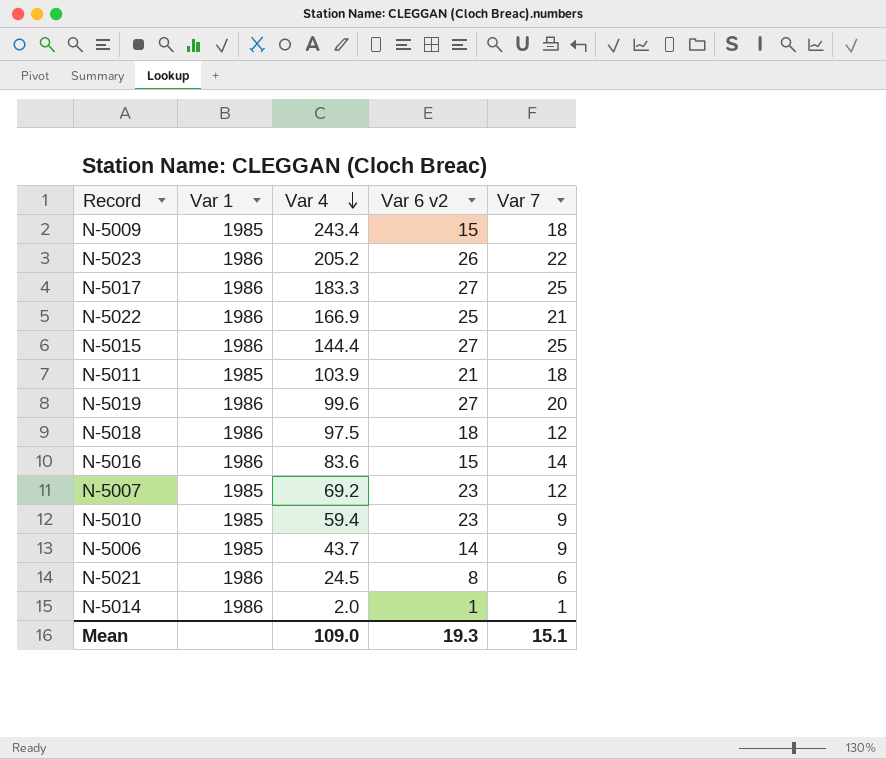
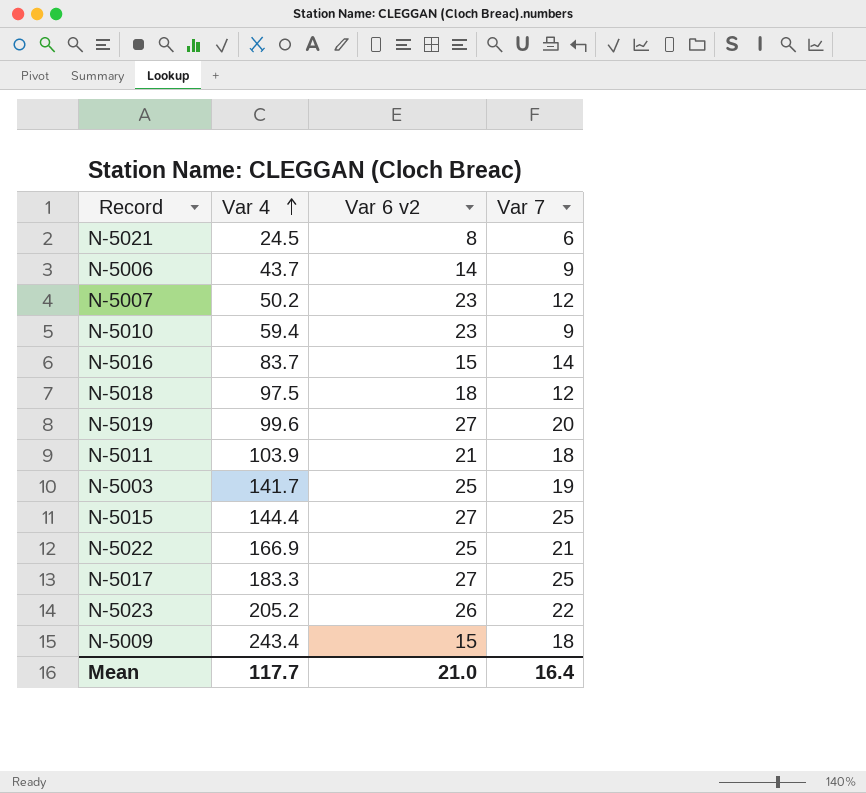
row order: Var 4 descending -> Var 4 ascending
column Var 1 | position: 2 -> none
row N-5014: 1986 | 2.0 | 1 | 1 -> none
N-5007 | Var 4: 69.2 -> 50.2
N-5016 | Var 4: 83.6 -> 83.7
row N-5003: none -> 141.7 | 25 | 19
Mean | Var 4: 109.0 -> 117.7
Mean | Var 6 v2: 19.3 -> 21.0
Mean | Var 7: 15.1 -> 16.4

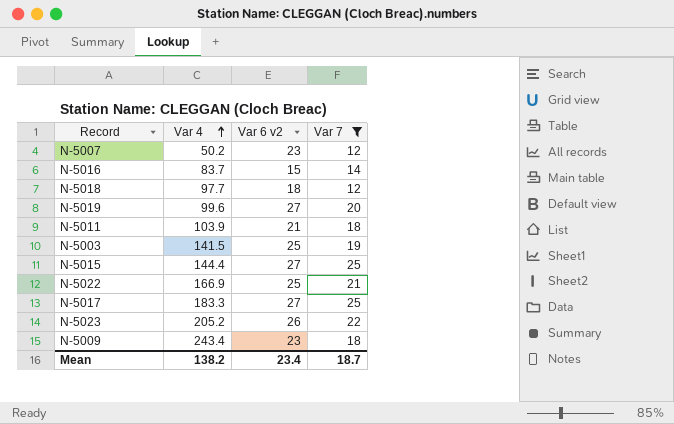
filter: none -> Var 7 >= 12
N-5018 | Var 4: 97.5 -> 97.7
N-5003 | Var 4: 141.7 -> 141.5
N-5009 | Var 6 v2: 15 -> 23
Mean | Var 4: 117.7 -> 138.2
Mean | Var 6 v2: 21.0 -> 23.4
Mean | Var 7: 16.4 -> 18.7

